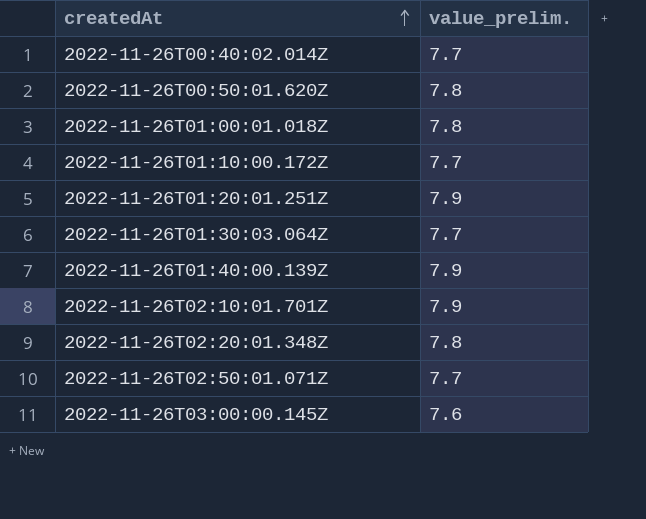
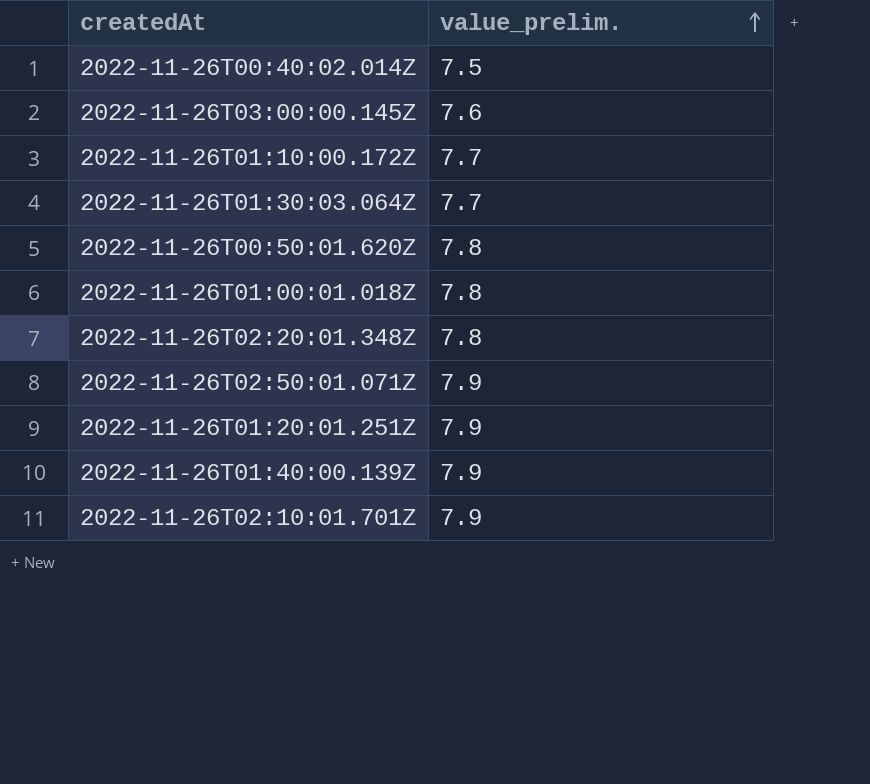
row order: createdAt ascending -> value_prelim. ascending
2022-11-26T00:40:02.014Z | value_prelim.: 7.7 -> 7.5
2022-11-26T02:50:01.071Z | value_prelim.: 7.7 -> 7.9

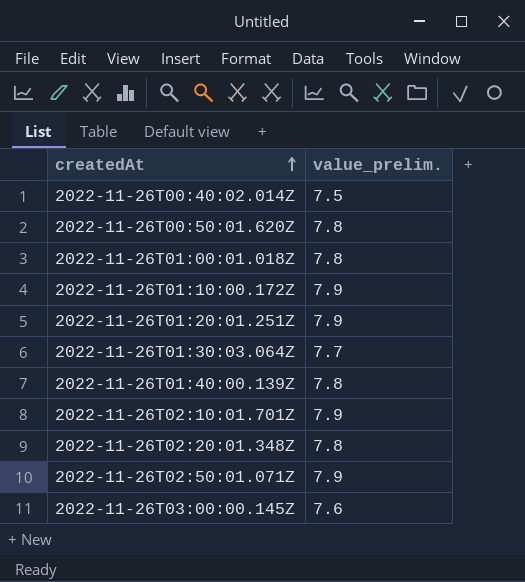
row order: value_prelim. ascending -> createdAt ascending
2022-11-26T01:10:00.172Z | value_prelim.: 7.7 -> 7.9
2022-11-26T01:40:00.139Z | value_prelim.: 7.9 -> 7.8

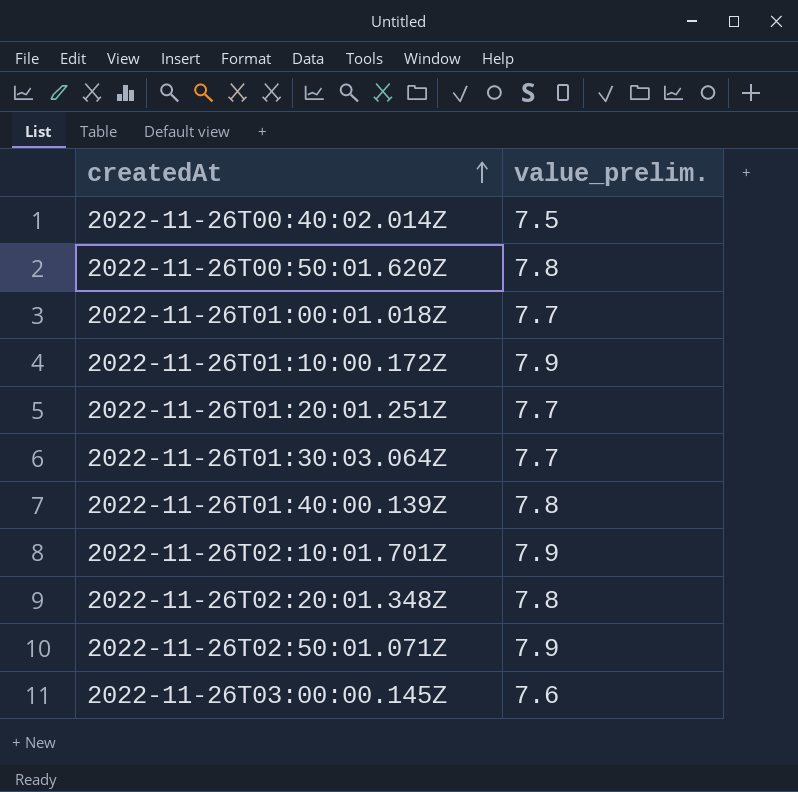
2022-11-26T01:00:01.018Z | value_prelim.: 7.8 -> 7.7
2022-11-26T01:20:01.251Z | value_prelim.: 7.9 -> 7.7

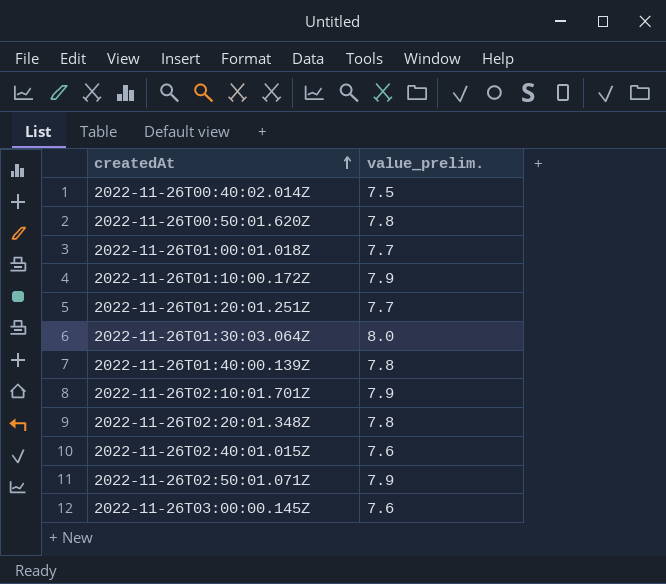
2022-11-26T01:30:03.064Z | value_prelim.: 7.7 -> 8.0
row 2022-11-26T02:40:01.015Z: none -> 7.6

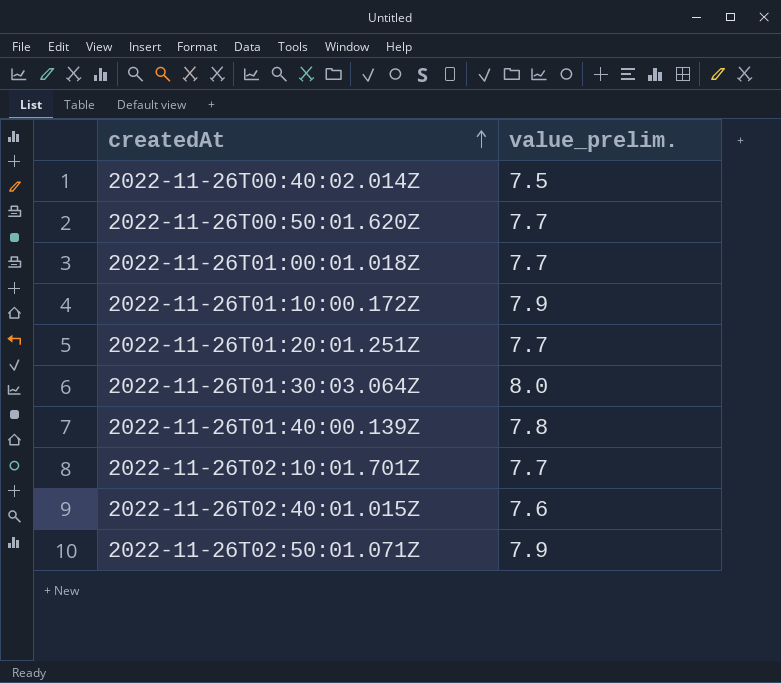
row 2022-11-26T02:20:01.348Z: 7.8 -> none
row 2022-11-26T03:00:00.145Z: 7.6 -> none
2022-11-26T00:50:01.620Z | value_prelim.: 7.8 -> 7.7
2022-11-26T02:10:01.701Z | value_prelim.: 7.9 -> 7.7

